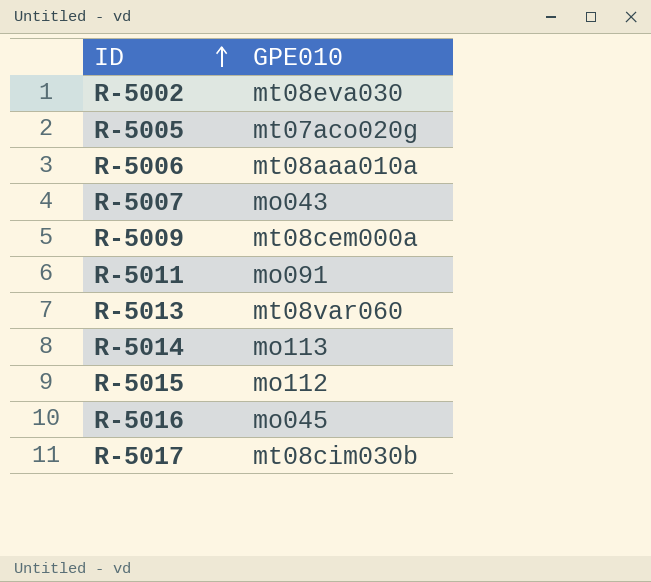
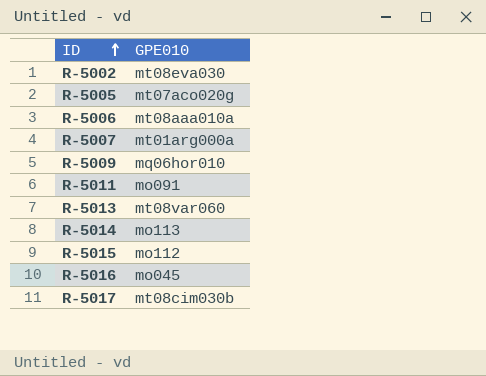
R-5007 | GPE010: mo043 -> mt01arg000a
R-5009 | GPE010: mt08cem000a -> mq06hor010

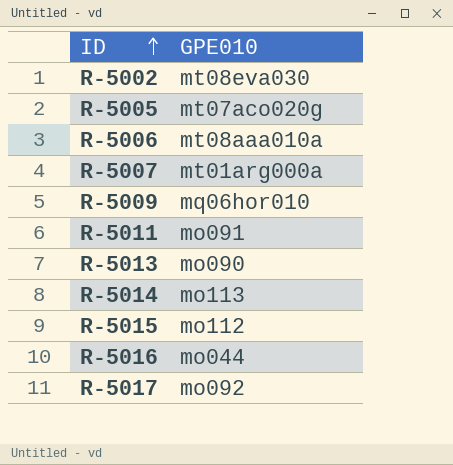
R-5013 | GPE010: mt08var060 -> mo090
R-5016 | GPE010: mo045 -> mo044
R-5017 | GPE010: mt08cim030b -> mo092

